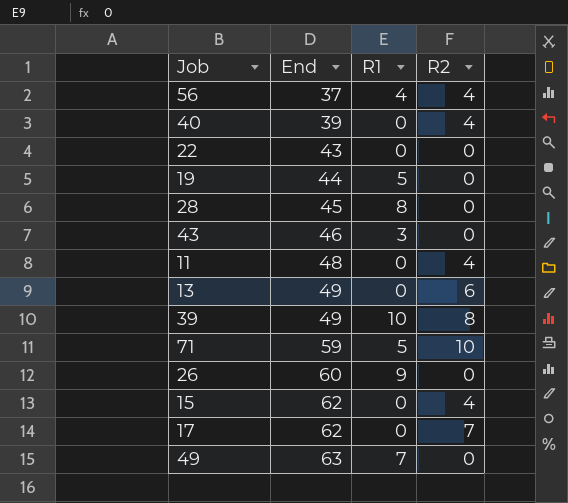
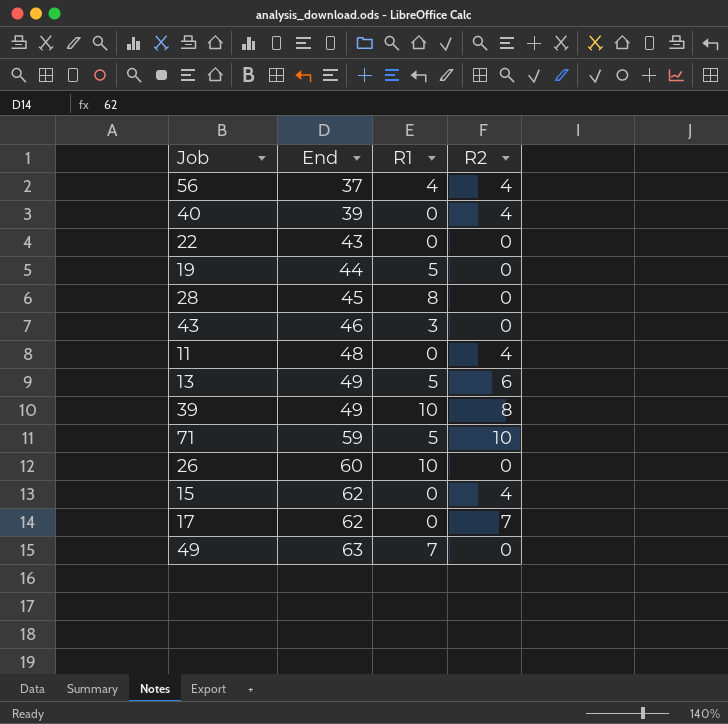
13 | R1: 0 -> 5
26 | R1: 9 -> 10

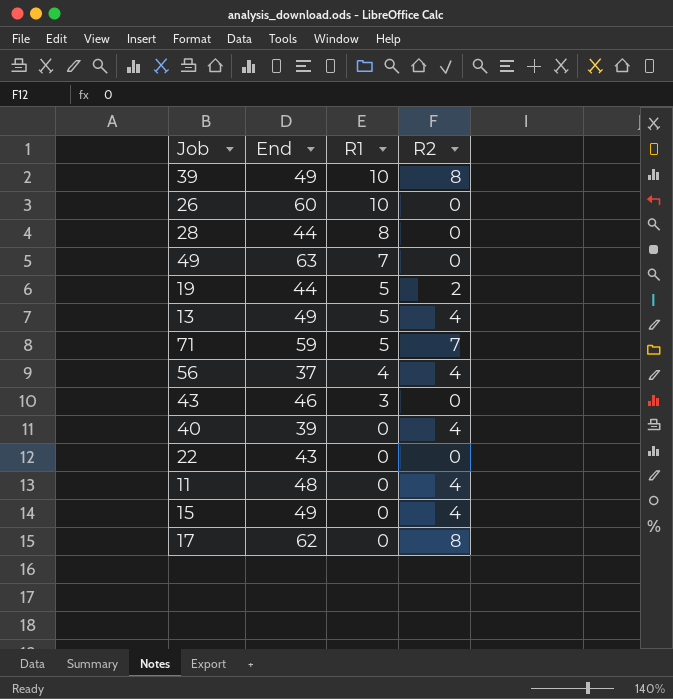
row order: End ascending -> R1 descending
28 | End: 45 -> 44
19 | R2: 0 -> 2
13 | R2: 6 -> 4
71 | R2: 10 -> 7
15 | End: 62 -> 49
17 | R2: 7 -> 8

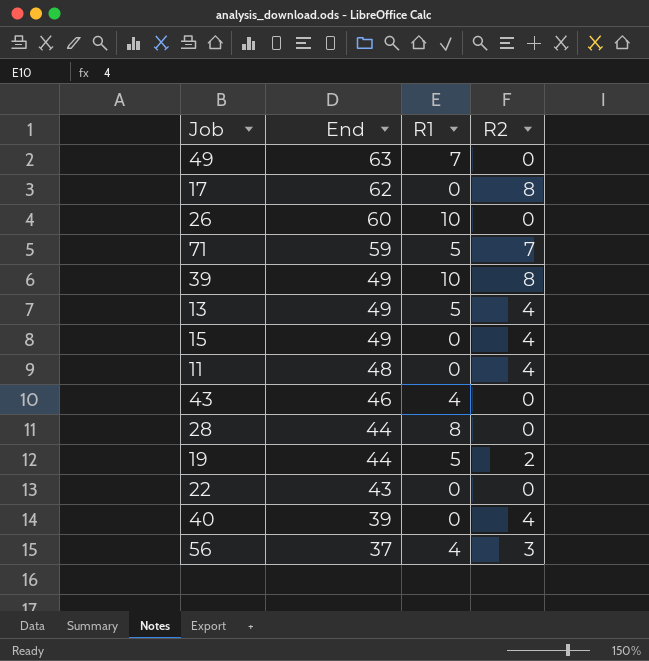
row order: R1 descending -> End descending
43 | R1: 3 -> 4
56 | R2: 4 -> 3

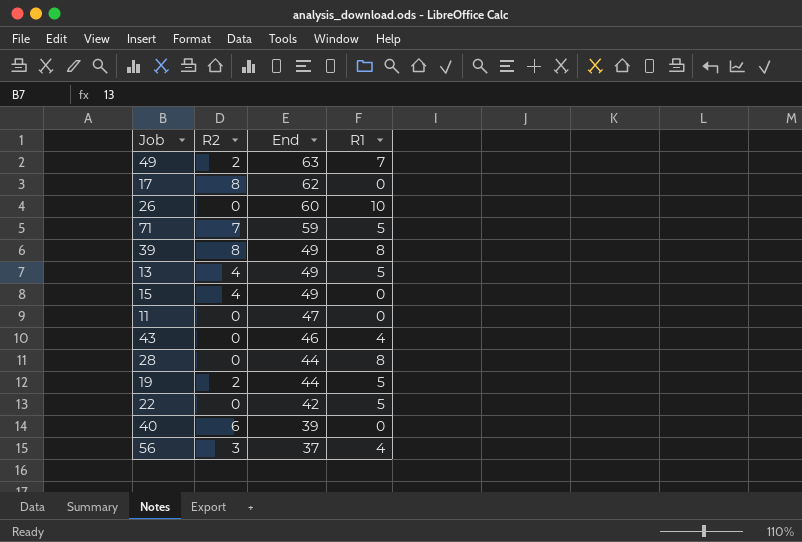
column R2 | position: 4 -> 2
49 | R2: 0 -> 2
39 | R1: 10 -> 8
11 | R2: 4 -> 0
11 | End: 48 -> 47
22 | End: 43 -> 42
22 | R1: 0 -> 5
40 | R2: 4 -> 6

